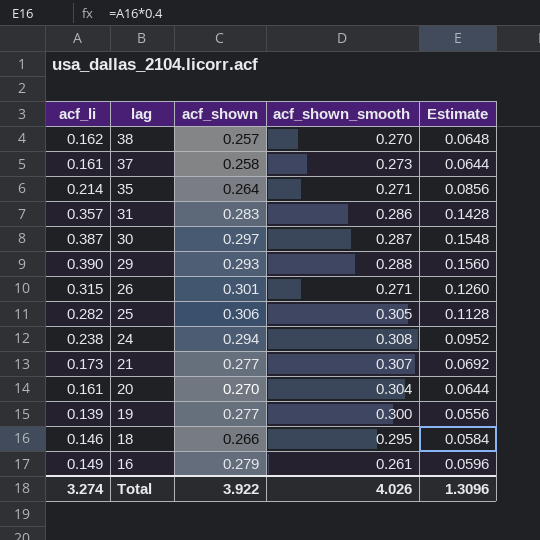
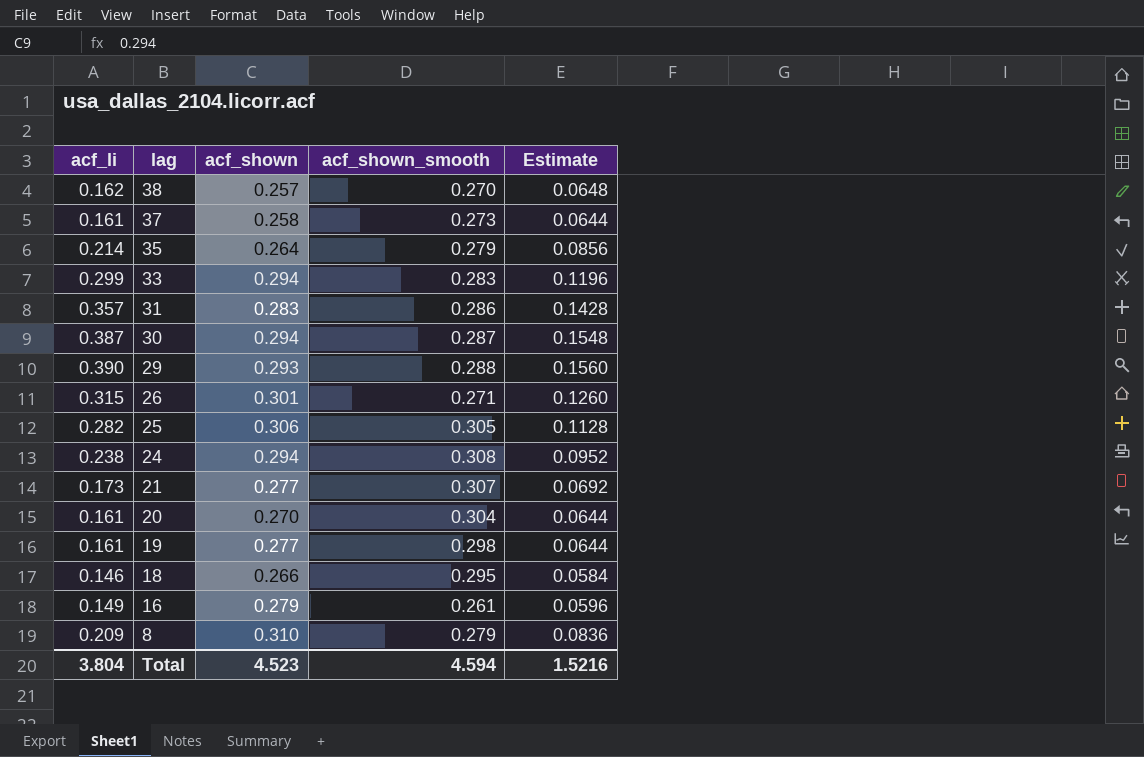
35 | acf_shown_smooth: 0.271 -> 0.279
row 33: none -> 0.299 | 0.294 | 0.283 | 0.1196
30 | acf_shown: 0.297 -> 0.294
19 | acf_li: 0.139 -> 0.161
19 | acf_shown_smooth: 0.300 -> 0.298
19 | Estimate: 0.0556 -> 0.0644
row 8: none -> 0.209 | 0.310 | 0.279 | 0.0836
Total | acf_li: 3.274 -> 3.804
Total | acf_shown: 3.922 -> 4.523
Total | acf_shown_smooth: 4.026 -> 4.594
Total | Estimate: 1.3096 -> 1.5216

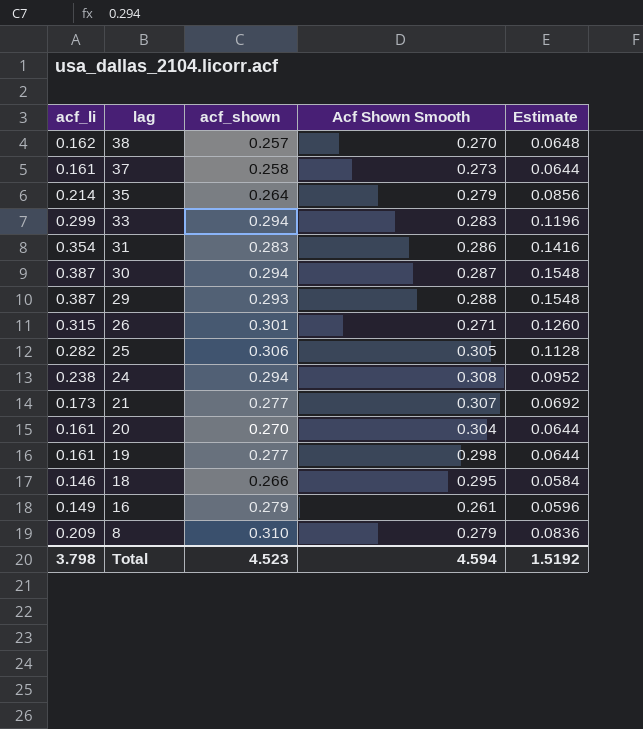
column name: acf_shown_smooth -> Acf Shown Smooth
31 | acf_li: 0.357 -> 0.354
31 | Estimate: 0.1428 -> 0.1416
29 | acf_li: 0.390 -> 0.387
29 | Estimate: 0.1560 -> 0.1548
Total | acf_li: 3.804 -> 3.798
Total | Estimate: 1.5216 -> 1.5192

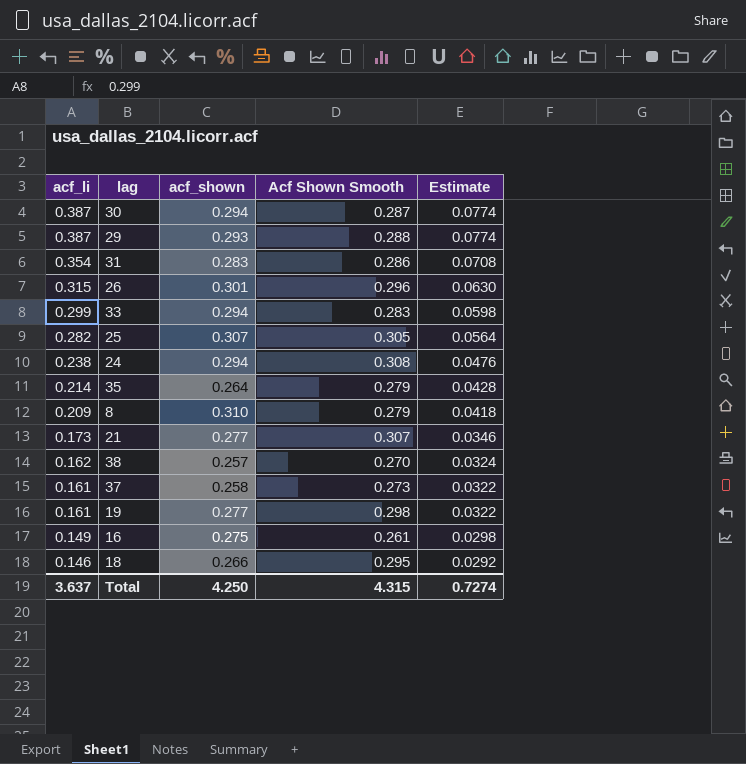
row order: lag descending -> acf_li descending
column Estimate | formula: [acf_li] * 0.4 -> [acf_li] * 0.2
row 20: 0.161 | 0.270 | 0.304 | 0.0644 -> none
26 | Acf Shown Smooth: 0.271 -> 0.296
25 | acf_shown: 0.306 -> 0.307
16 | acf_shown: 0.279 -> 0.275
Total | acf_li: 3.798 -> 3.637
Total | acf_shown: 4.523 -> 4.250
Total | Acf Shown Smooth: 4.594 -> 4.315
Total | Estimate: 1.5192 -> 0.7274

